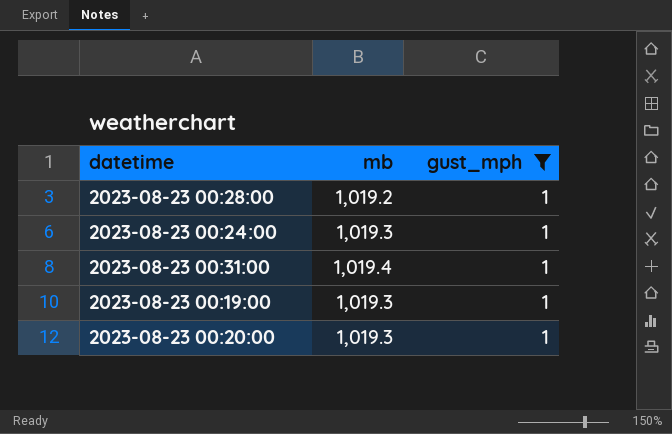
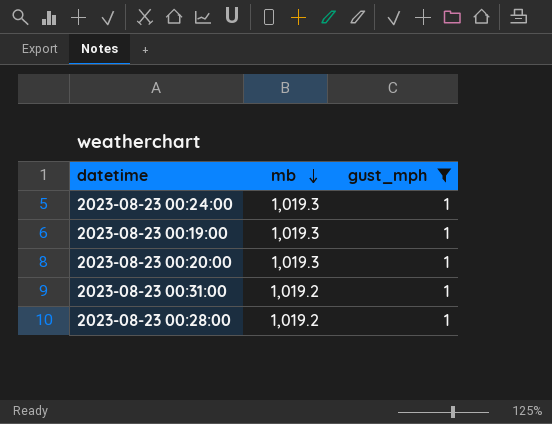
row order: none -> mb descending
2023-08-23 00:31:00 | mb: 1,019.4 -> 1,019.2

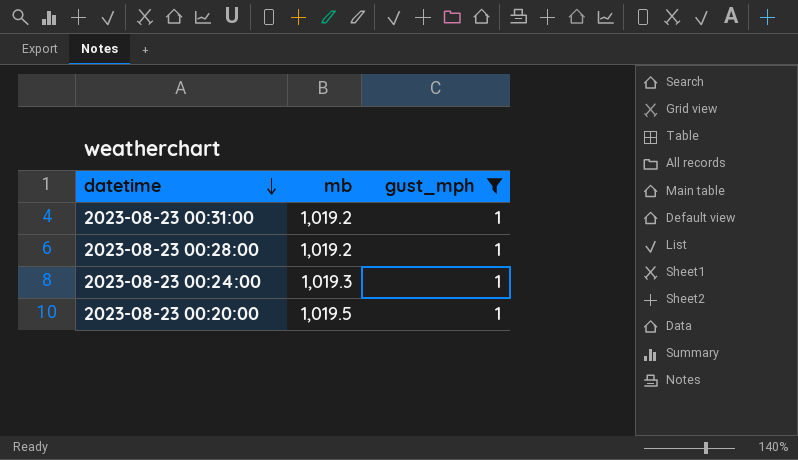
row order: mb descending -> datetime descending
row 2023-08-23 00:19:00: 1,019.3 | 1 -> none
2023-08-23 00:20:00 | mb: 1,019.3 -> 1,019.5

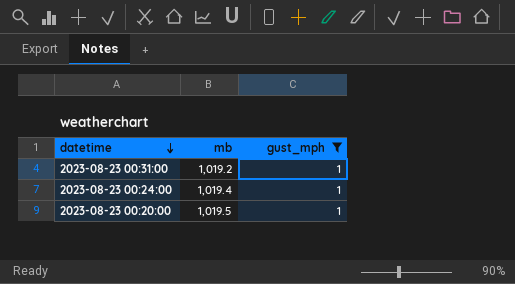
row 2023-08-23 00:28:00: 1,019.2 | 1 -> none
2023-08-23 00:24:00 | mb: 1,019.3 -> 1,019.4

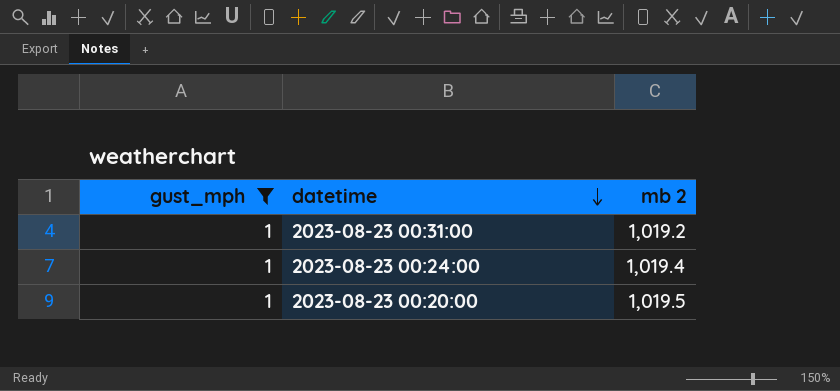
column gust_mph | position: 3 -> 1
column name: mb -> mb 2

